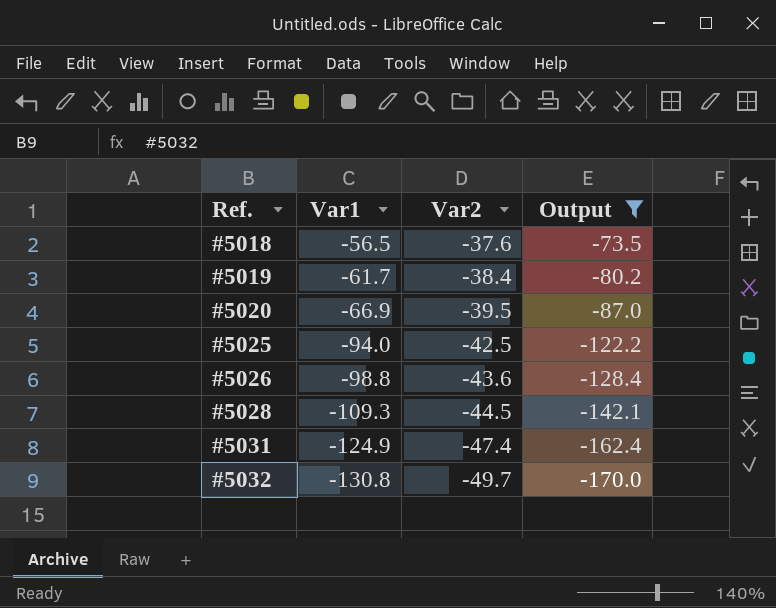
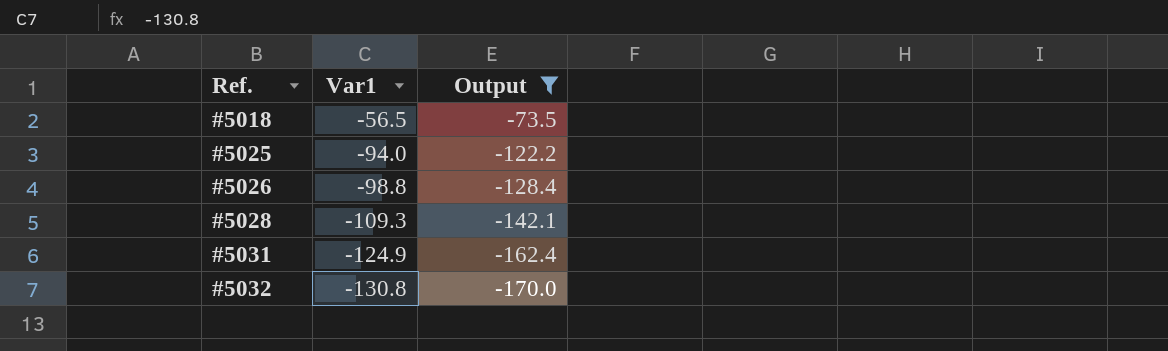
column Var2 | position: 3 -> none
row #5019: -61.7 | -38.4 | -80.2 -> none
row #5020: -66.9 | -39.5 | -87.0 -> none

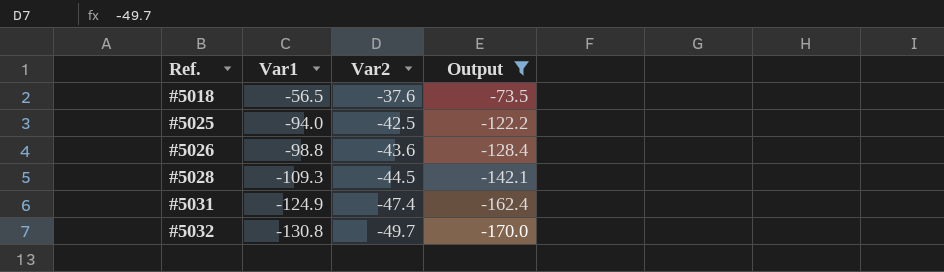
column Var2 | position: none -> 3

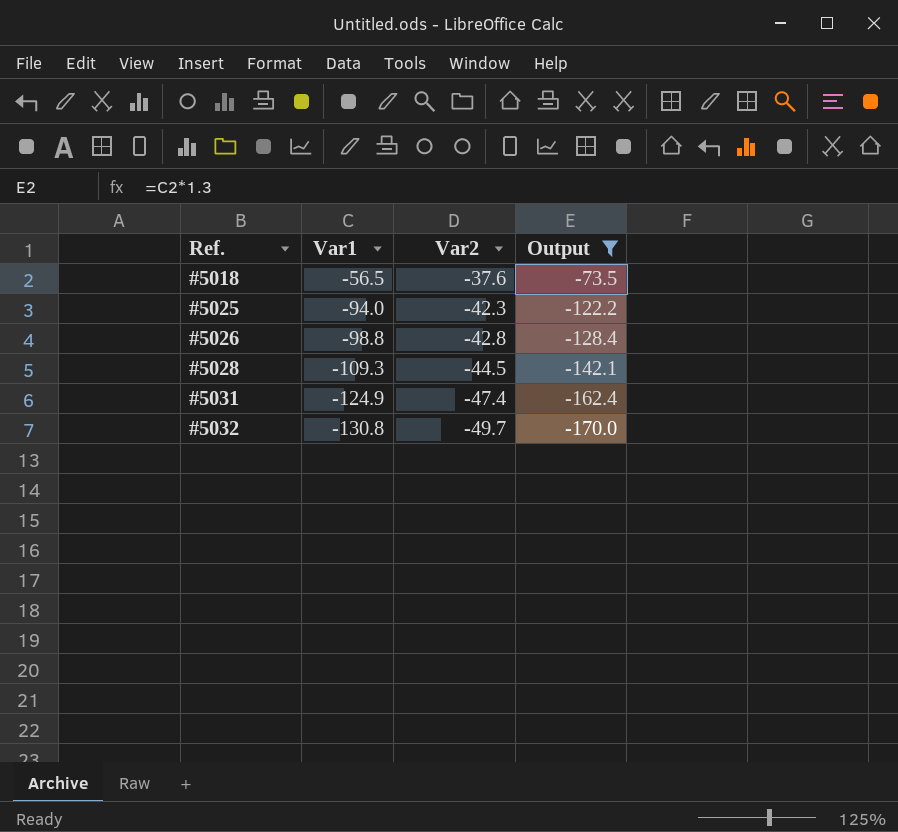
#5025 | Var2: -42.5 -> -42.3
#5026 | Var2: -43.6 -> -42.8

